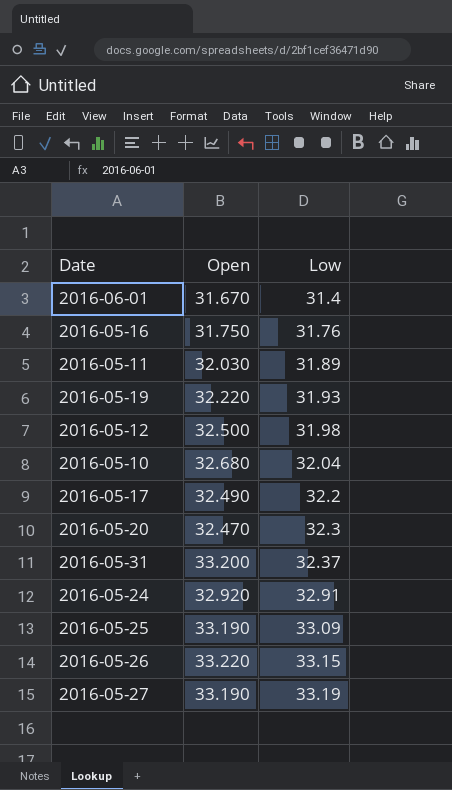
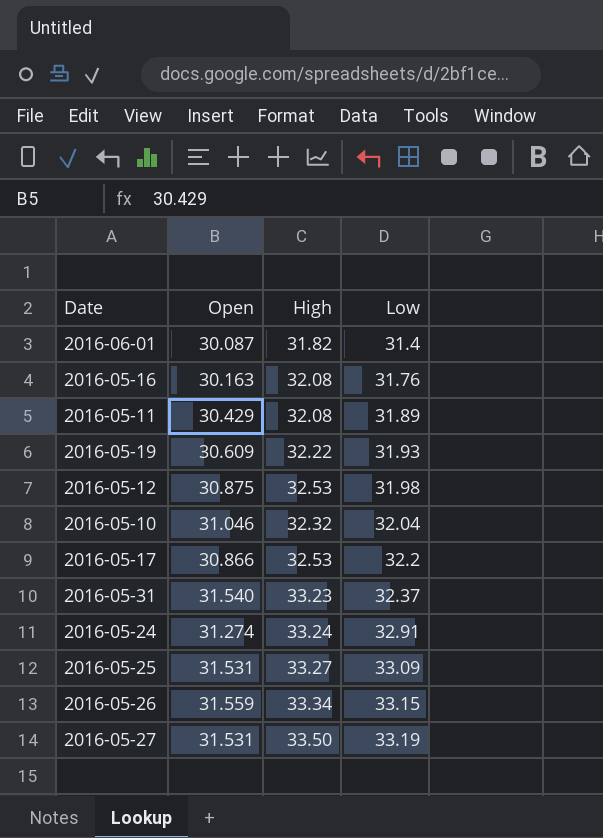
column High | position: none -> 3
row 2016-05-20: 32.470 | 32.3 -> none
2016-06-01 | Open: 31.670 -> 30.087
2016-05-16 | Open: 31.750 -> 30.163
2016-05-11 | Open: 32.030 -> 30.429
2016-05-19 | Open: 32.220 -> 30.609
2016-05-12 | Open: 32.500 -> 30.875
2016-05-10 | Open: 32.680 -> 31.046
2016-05-17 | Open: 32.490 -> 30.866
2016-05-31 | Open: 33.200 -> 31.540
2016-05-24 | Open: 32.920 -> 31.274
2016-05-25 | Open: 33.190 -> 31.531
2016-05-26 | Open: 33.220 -> 31.559
2016-05-27 | Open: 33.190 -> 31.531

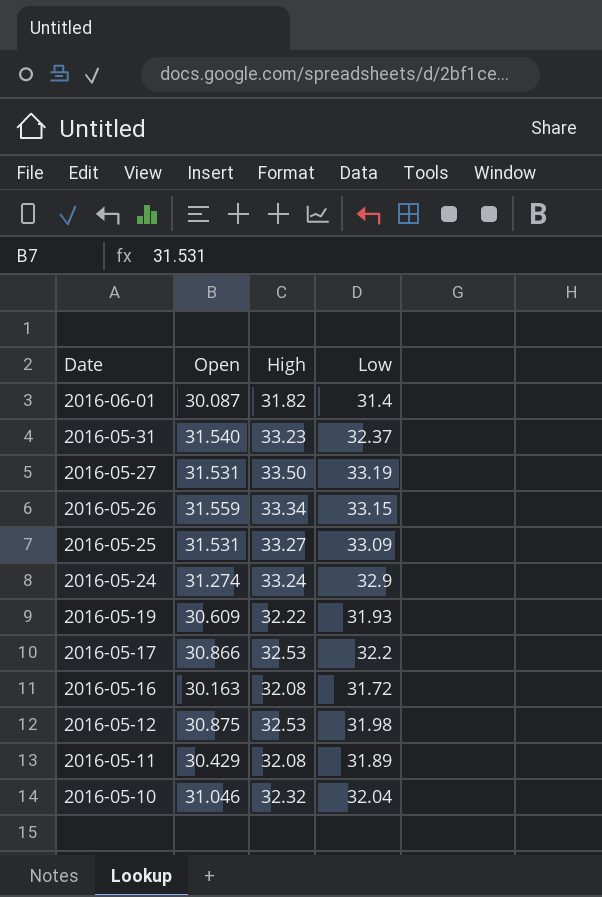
row order: Low ascending -> Date descending
2016-05-24 | Low: 32.91 -> 32.9
2016-05-16 | Low: 31.76 -> 31.72

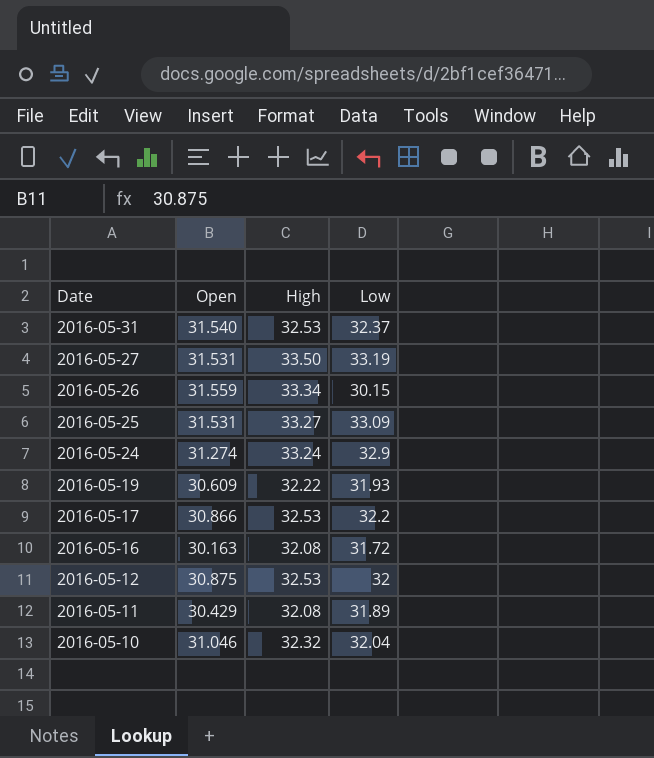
row 2016-06-01: 30.087 | 31.82 | 31.4 -> none
2016-05-31 | High: 33.23 -> 32.53
2016-05-26 | Low: 33.15 -> 30.15
2016-05-12 | Low: 31.98 -> 32

